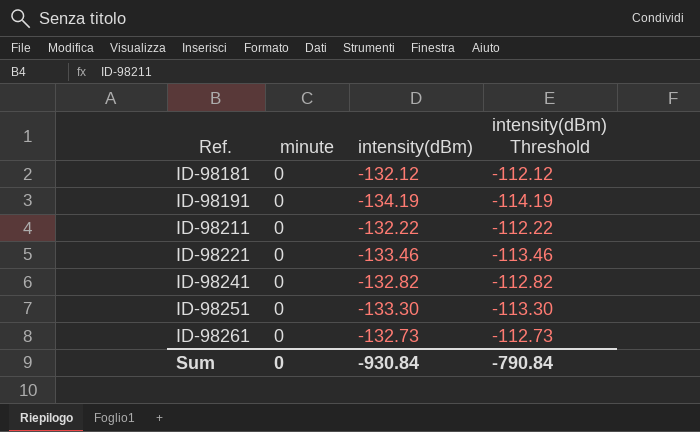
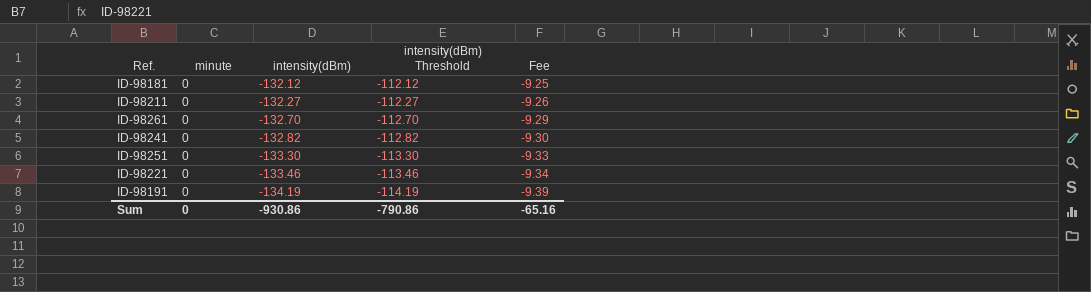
row order: Ref. ascending -> intensity(dBm) descending
column Fee | formula: none -> [intensity(dBm)] * 0.07
ID-98211 | intensity(dBm): -132.22 -> -132.27
ID-98211 | intensity(dBm) Threshold: -112.22 -> -112.27
ID-98261 | intensity(dBm): -132.73 -> -132.70
ID-98261 | intensity(dBm) Threshold: -112.73 -> -112.70
Sum | intensity(dBm): -930.84 -> -930.86
Sum | intensity(dBm) Threshold: -790.84 -> -790.86

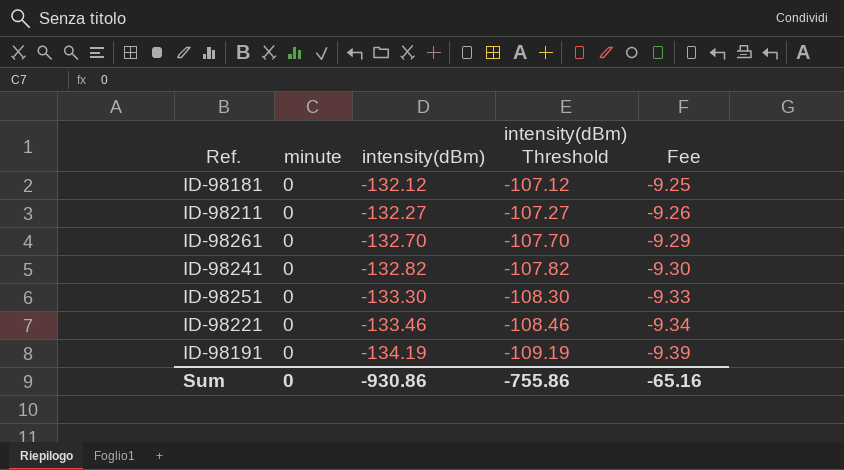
column intensity(dBm) Threshold | formula: [intensity(dBm)] + 20 -> [intensity(dBm)] + 25
Sum | intensity(dBm) Threshold: -790.86 -> -755.86

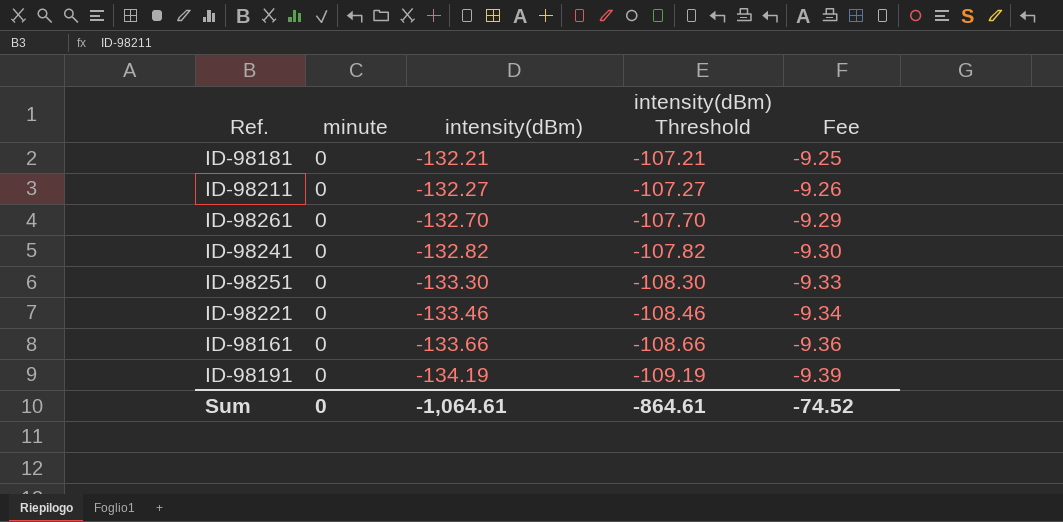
ID-98181 | intensity(dBm): -132.12 -> -132.21
ID-98181 | intensity(dBm) Threshold: -107.12 -> -107.21
row ID-98161: none -> 0 | -133.66 | -108.66 | -9.36
Sum | intensity(dBm): -930.86 -> -1,064.61
Sum | intensity(dBm) Threshold: -755.86 -> -864.61
Sum | Fee: -65.16 -> -74.52

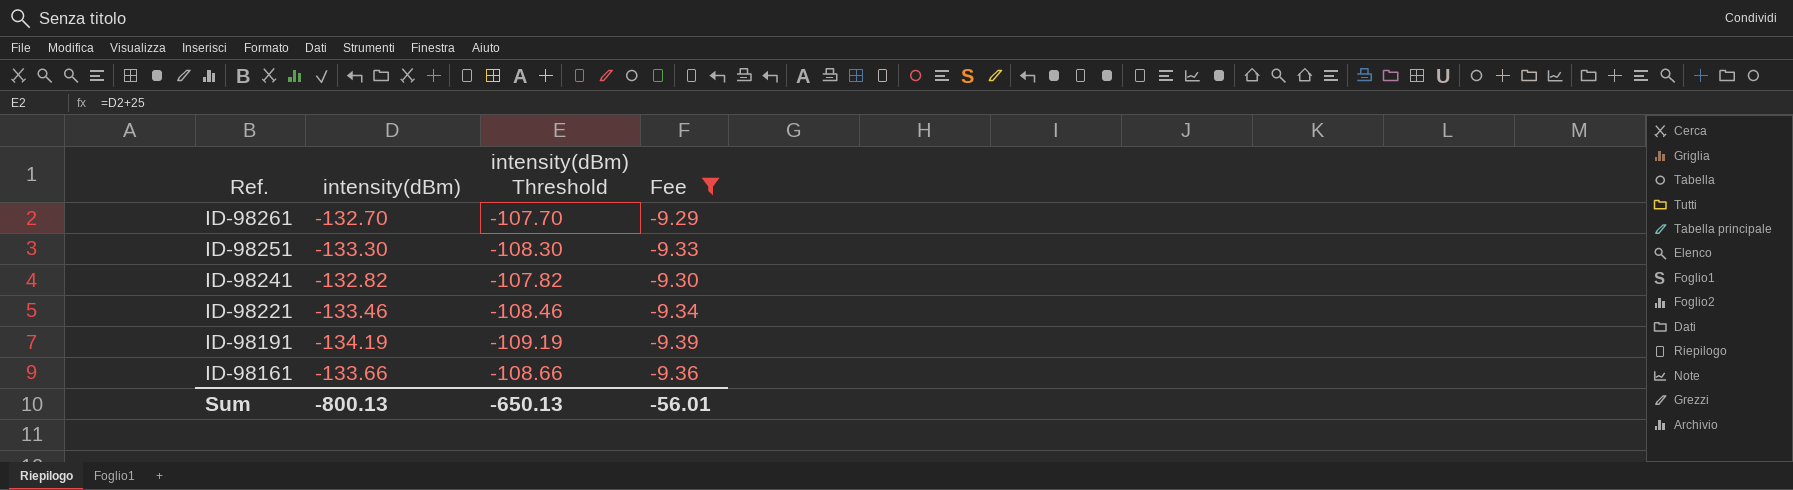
filter: none -> Fee <= -9.29
row order: intensity(dBm) descending -> Ref. descending
column minute | position: 2 -> none
Sum | intensity(dBm): -1,064.61 -> -800.13
Sum | intensity(dBm) Threshold: -864.61 -> -650.13
Sum | Fee: -74.52 -> -56.01

